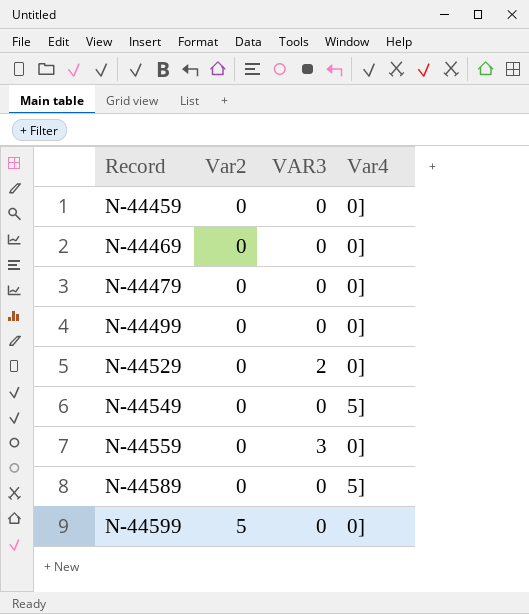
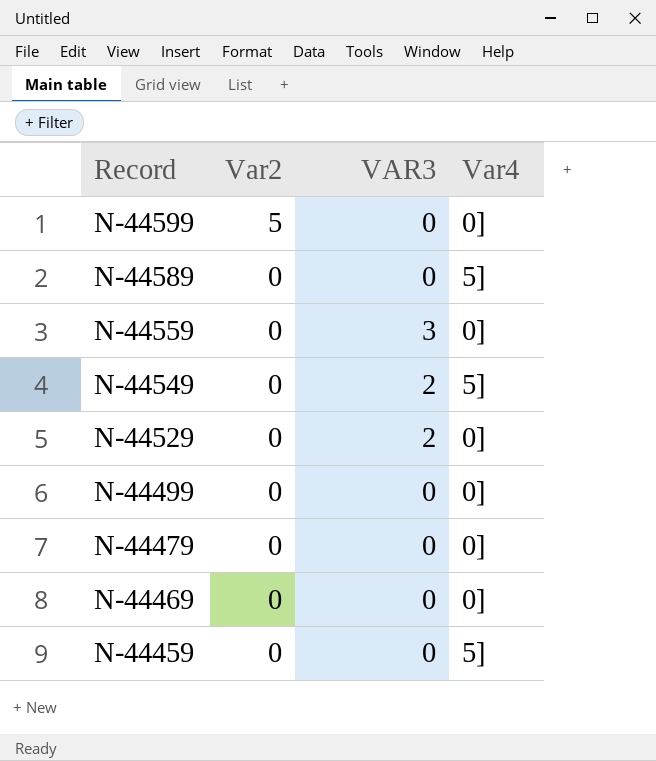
row order: Record ascending -> Record descending
N-44549 | VAR3: 0 -> 2
N-44459 | Var4: 0] -> 5]

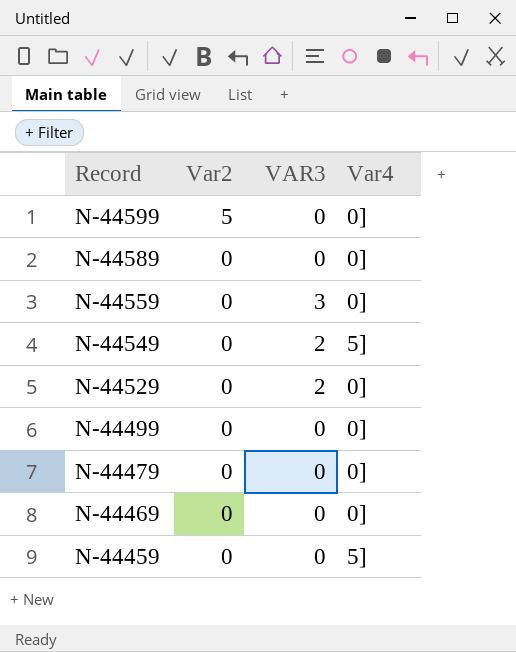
N-44589 | Var4: 5] -> 0]

